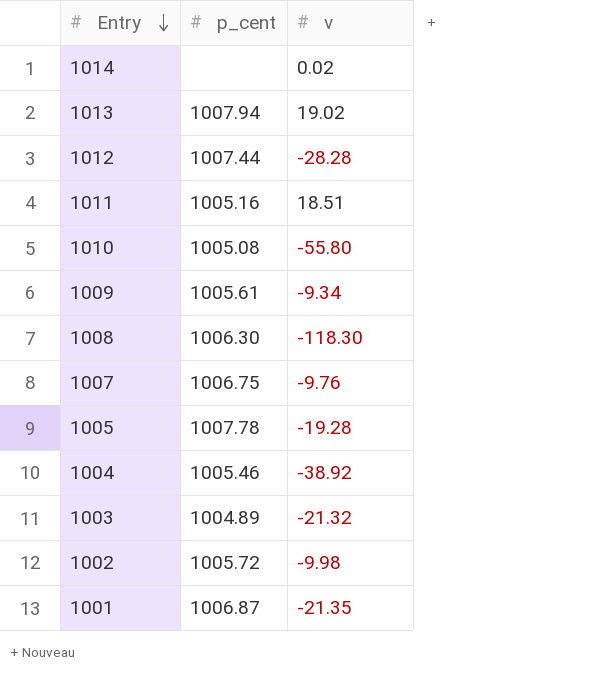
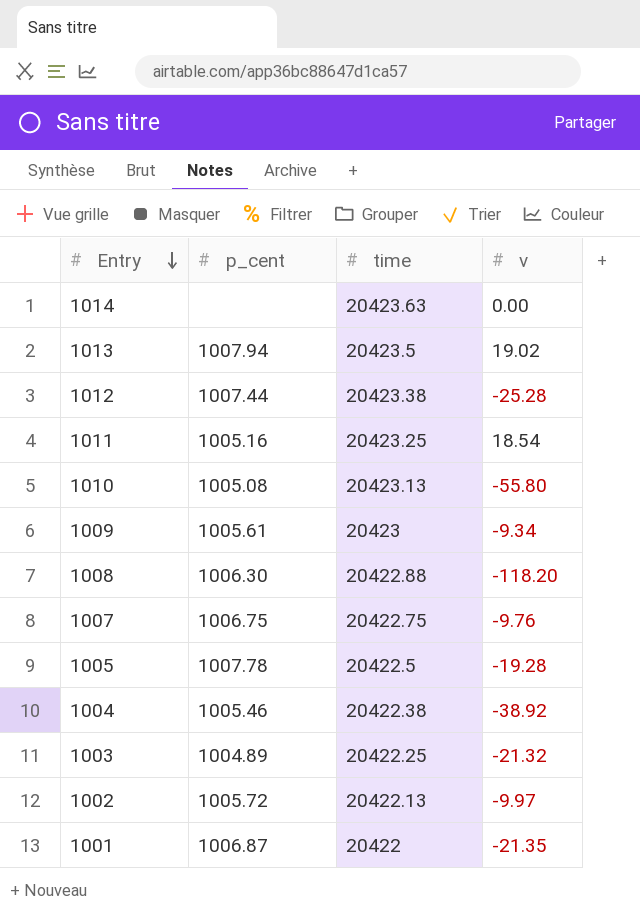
column time | position: none -> 3
1014 | v: 0.02 -> 0.00
1012 | v: -28.28 -> -25.28
1011 | v: 18.51 -> 18.54
1008 | v: -118.30 -> -118.20
1002 | v: -9.98 -> -9.97

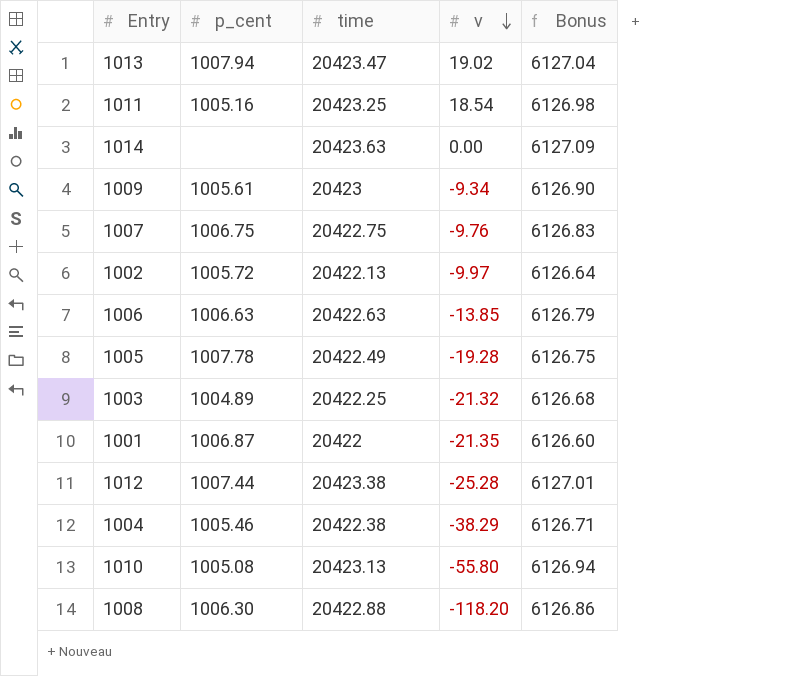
row order: Entry descending -> v descending
column Bonus | formula: none -> [time] * 0.3
1013 | time: 20423.5 -> 20423.47
row 1006: none -> 1006.63 | 20422.63 | -13.85 | 6126.79
1005 | time: 20422.5 -> 20422.49
1004 | v: -38.92 -> -38.29

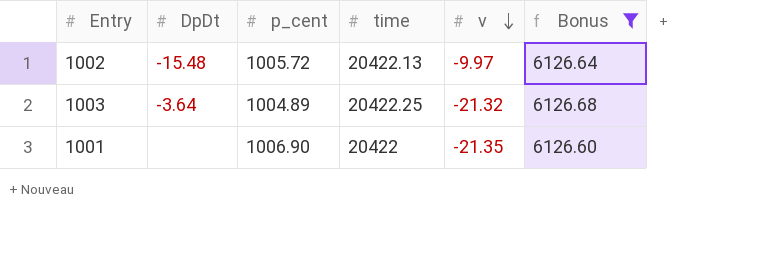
filter: none -> Bonus <= 6126.68
column DpDt | position: none -> 2
1001 | p_cent: 1006.87 -> 1006.90

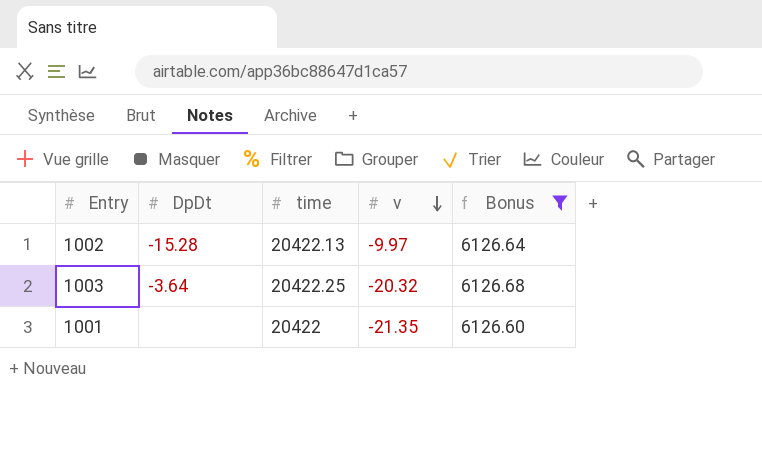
column p_cent | position: 3 -> none
1002 | DpDt: -15.48 -> -15.28
1003 | v: -21.32 -> -20.32

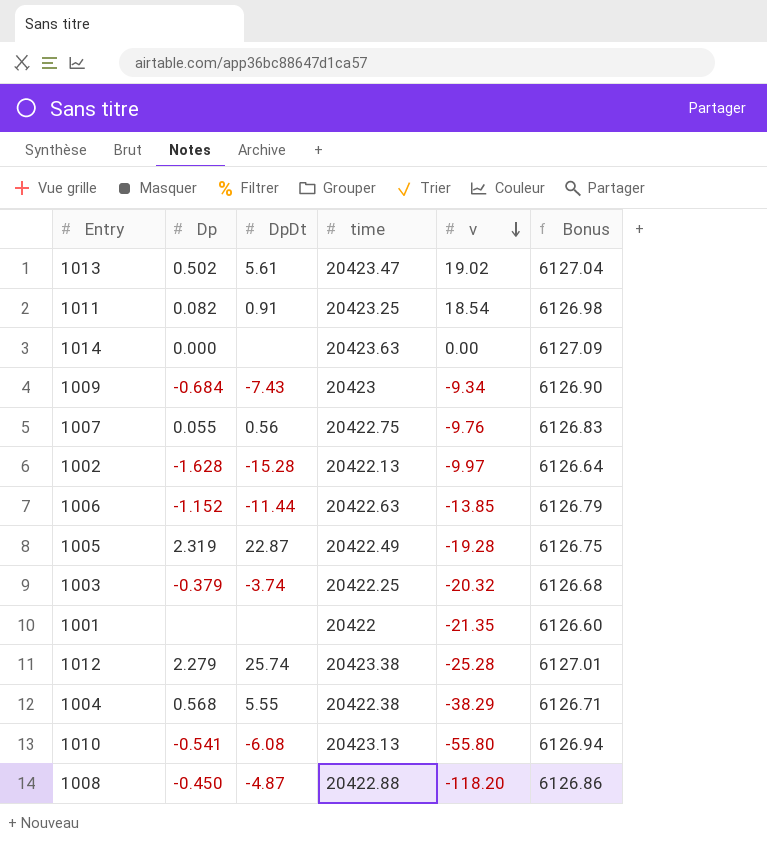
filter: Bonus <= 6126.68 -> none
column Dp | position: none -> 2
1003 | DpDt: -3.64 -> -3.74

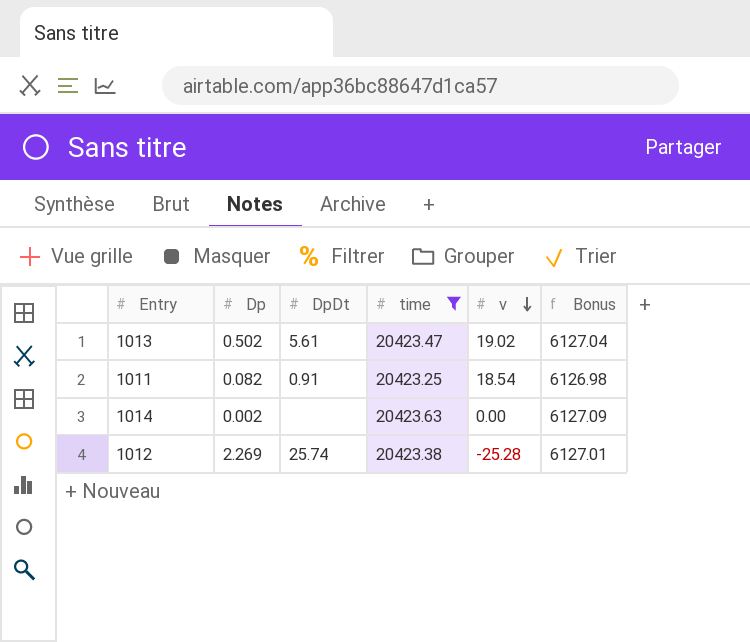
filter: none -> time >= 20423.25
1014 | Dp: 0.000 -> 0.002
1012 | Dp: 2.279 -> 2.269

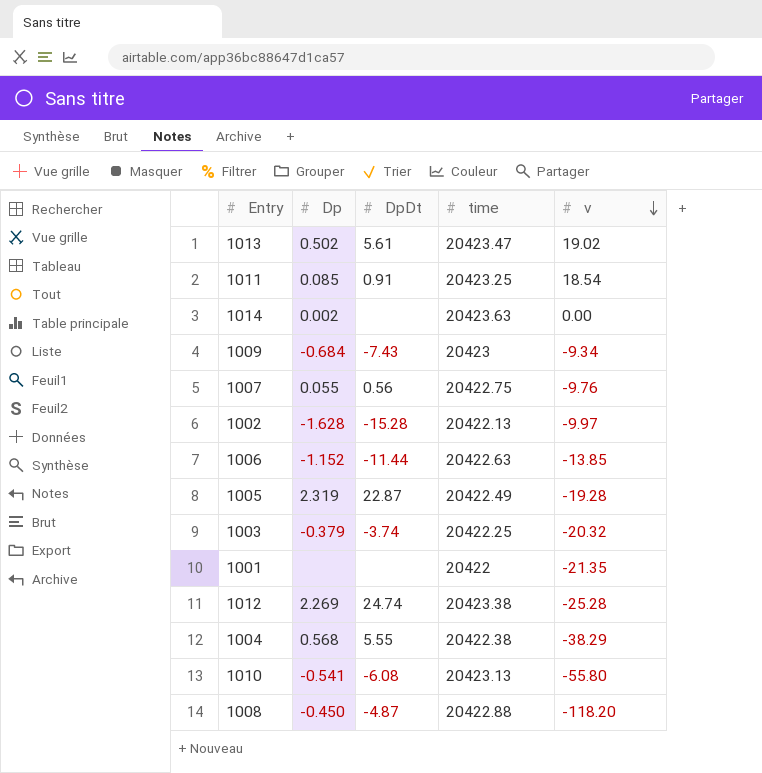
filter: time >= 20423.25 -> none
column Bonus | formula: [time] * 0.3 -> none
1011 | Dp: 0.082 -> 0.085
1012 | DpDt: 25.74 -> 24.74

